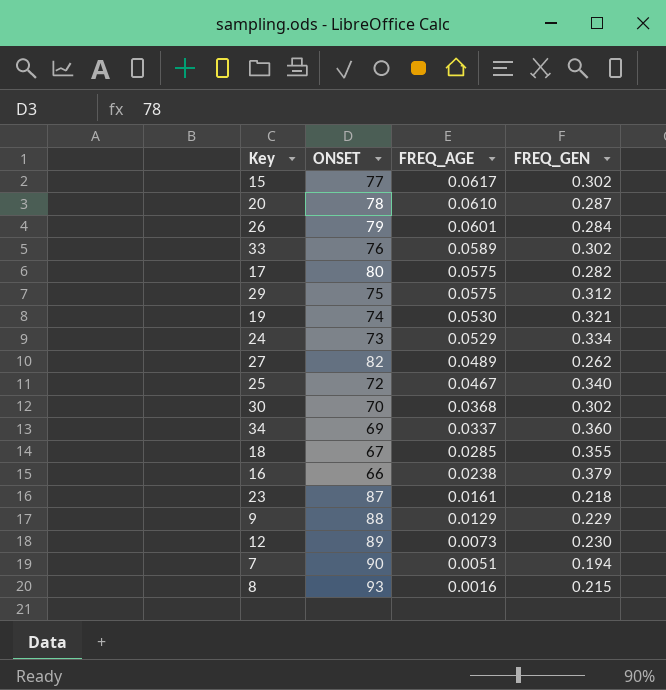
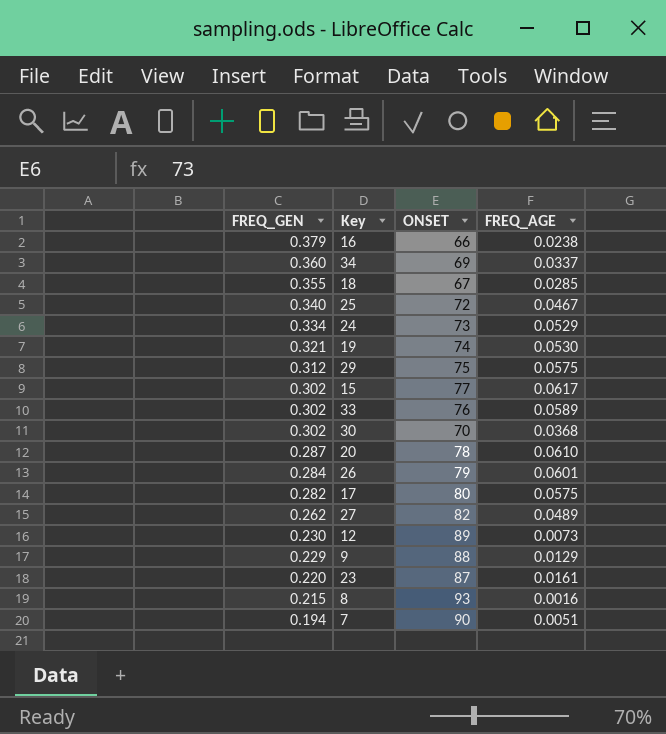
row order: FREQ_AGE descending -> FREQ_GEN descending
column FREQ_GEN | position: 4 -> 1
23 | FREQ_GEN: 0.218 -> 0.220

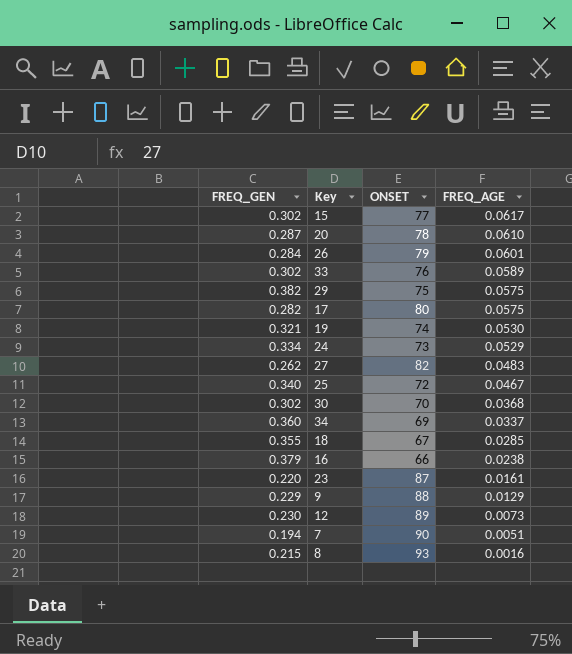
row order: FREQ_GEN descending -> FREQ_AGE descending
29 | FREQ_GEN: 0.312 -> 0.382
27 | FREQ_AGE: 0.0489 -> 0.0483

